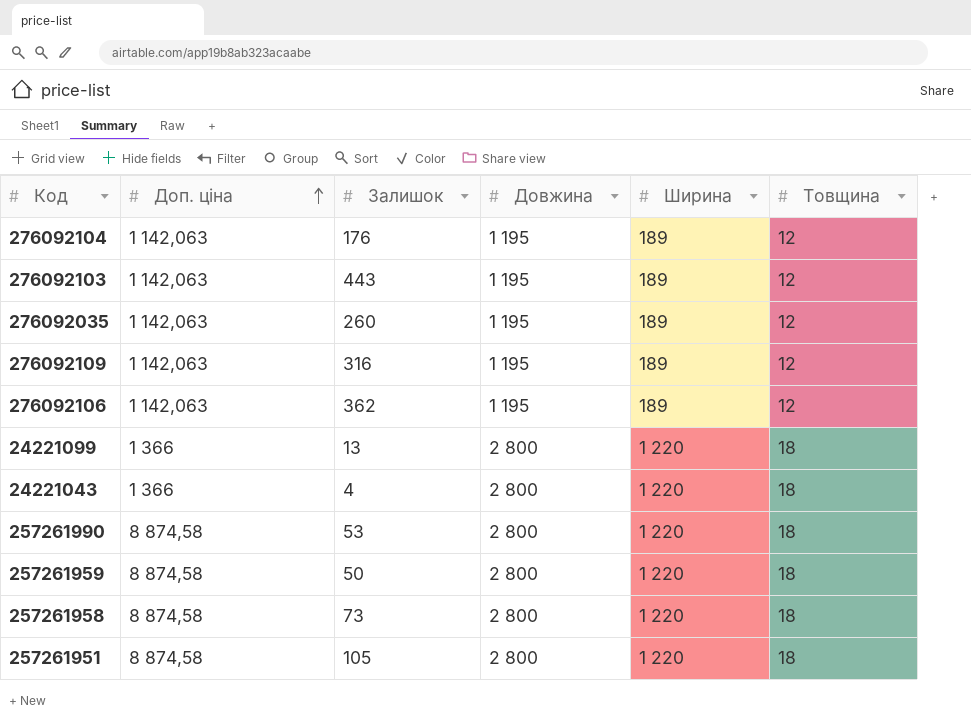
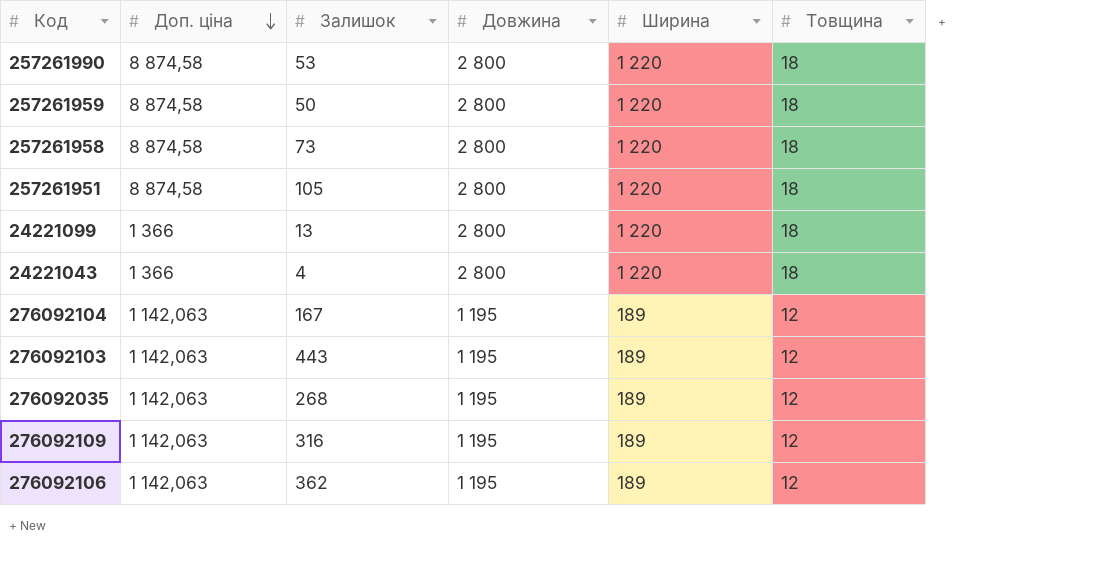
row order: Доп. ціна ascending -> Доп. ціна descending
276092104 | Залишок: 176 -> 167
276092035 | Залишок: 260 -> 268

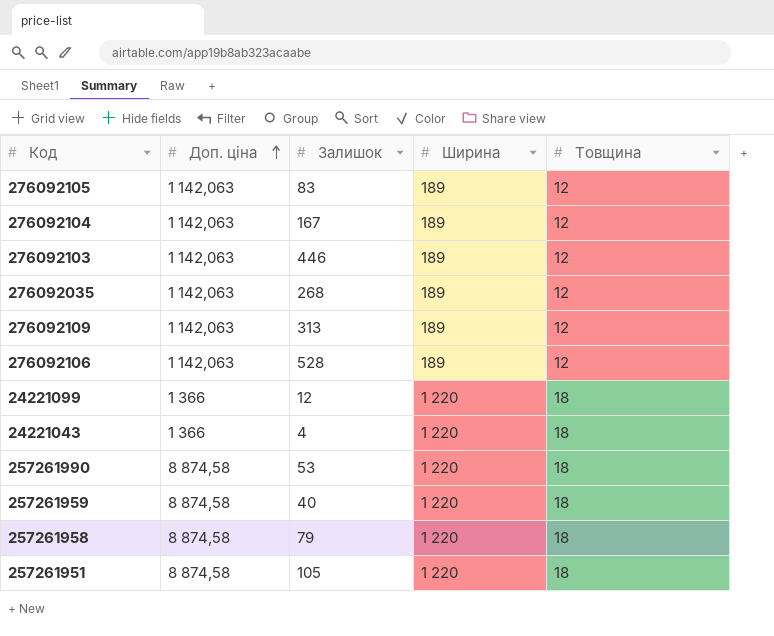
row order: Доп. ціна descending -> Доп. ціна ascending
column Довжина | position: 4 -> none
row 276092105: none -> 1 142,063 | 83 | 189 | 12
276092103 | Залишок: 443 -> 446
276092109 | Залишок: 316 -> 313
276092106 | Залишок: 362 -> 528
24221099 | Залишок: 13 -> 12
257261959 | Залишок: 50 -> 40
257261958 | Залишок: 73 -> 79

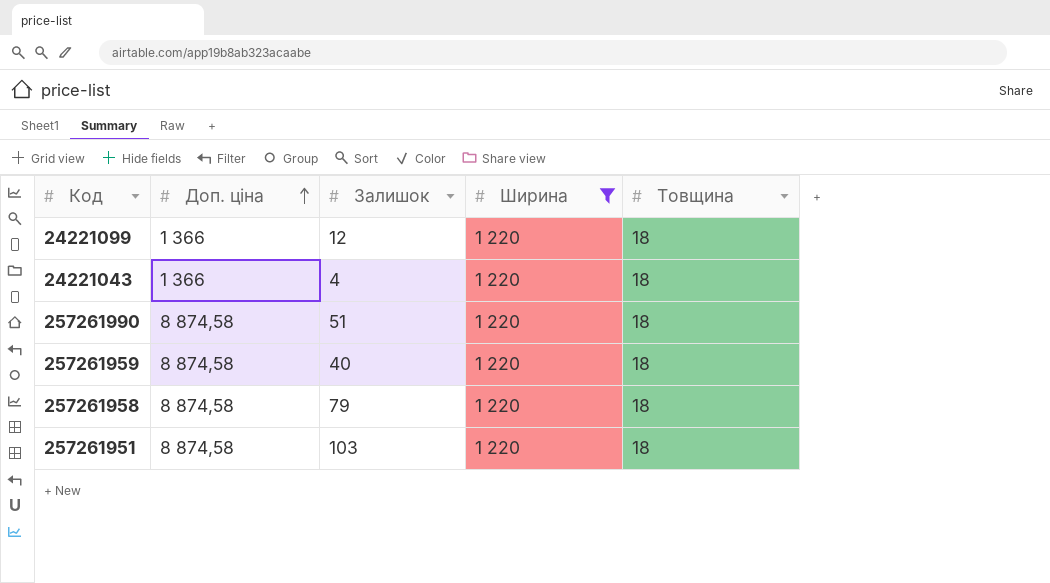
filter: none -> Ширина = 1 220
257261990 | Залишок: 53 -> 51
257261951 | Залишок: 105 -> 103

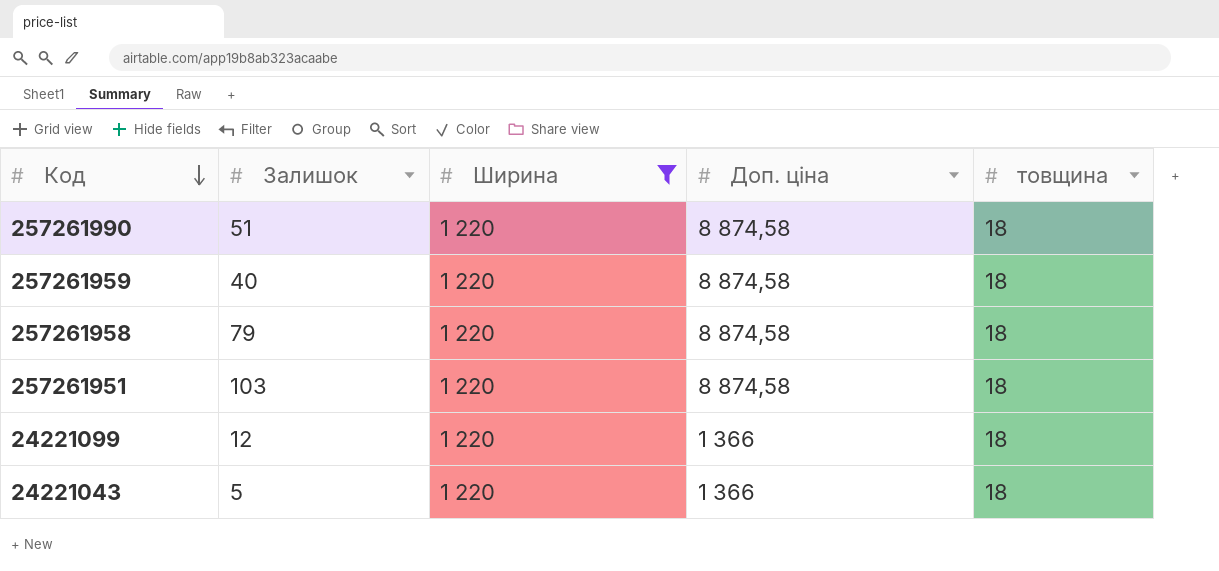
row order: Доп. ціна ascending -> Код descending
column Доп. ціна | position: 2 -> 4
column name: Товщина -> товщина
24221043 | Залишок: 4 -> 5

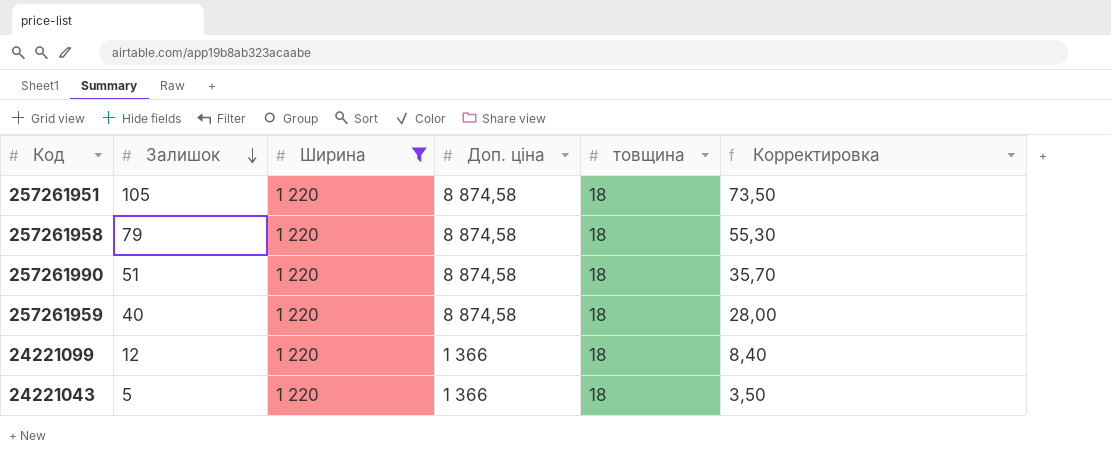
row order: Код descending -> Залишок descending
column Корректировка | formula: none -> [Залишок] * 0,7
257261951 | Залишок: 103 -> 105

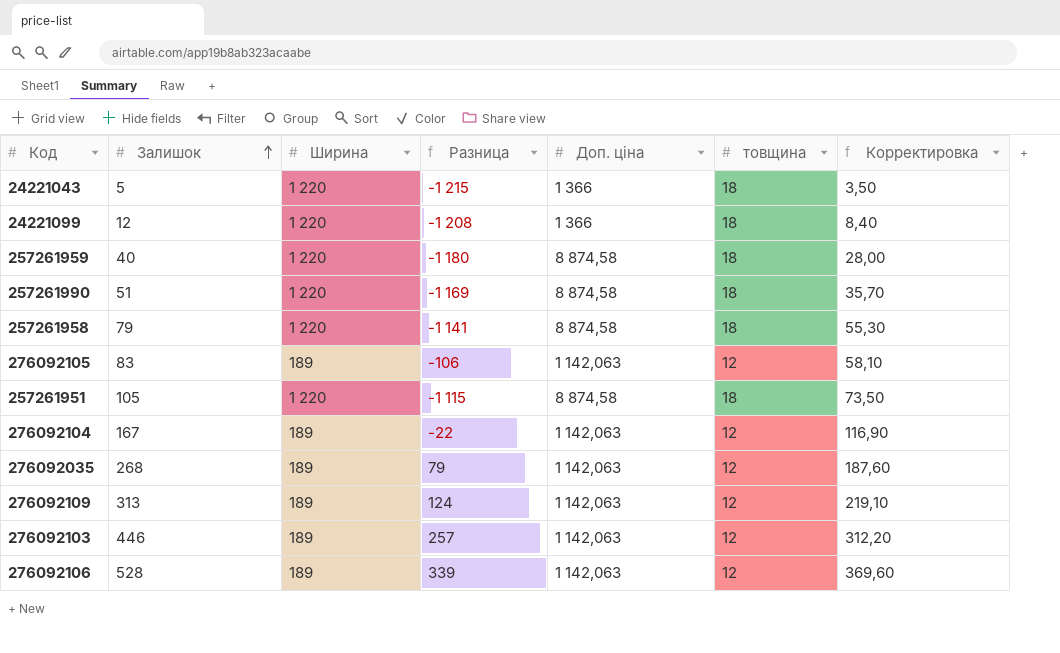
filter: Ширина = 1 220 -> none
row order: Залишок descending -> Залишок ascending
column Разница | formula: none -> [Залишок] - [Ширина]

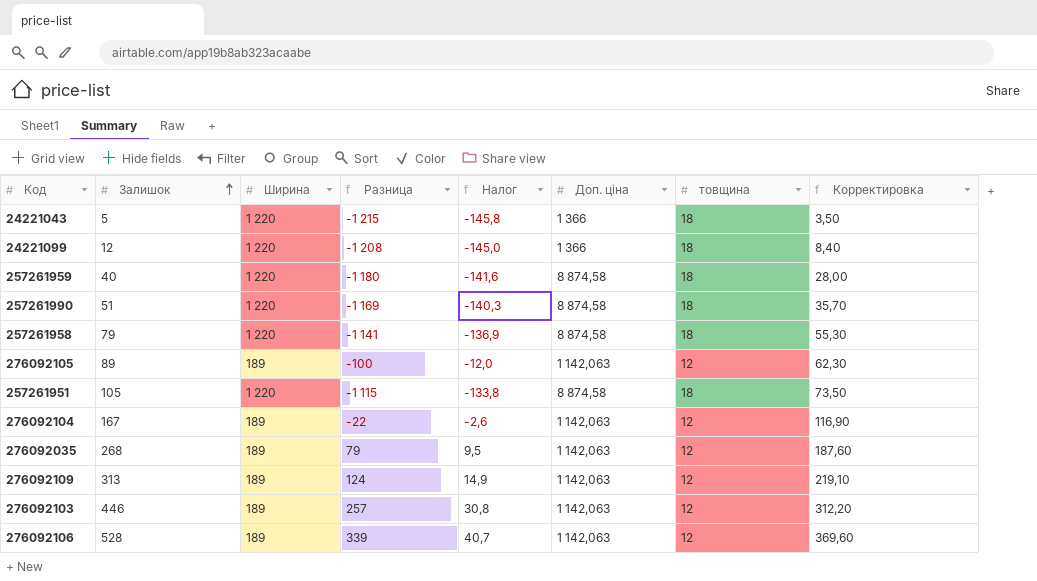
column Налог | formula: none -> [Разница] * 0,12
276092105 | Залишок: 83 -> 89
276092105 | Разница: -106 -> -100
276092105 | Корректировка: 58,10 -> 62,30

